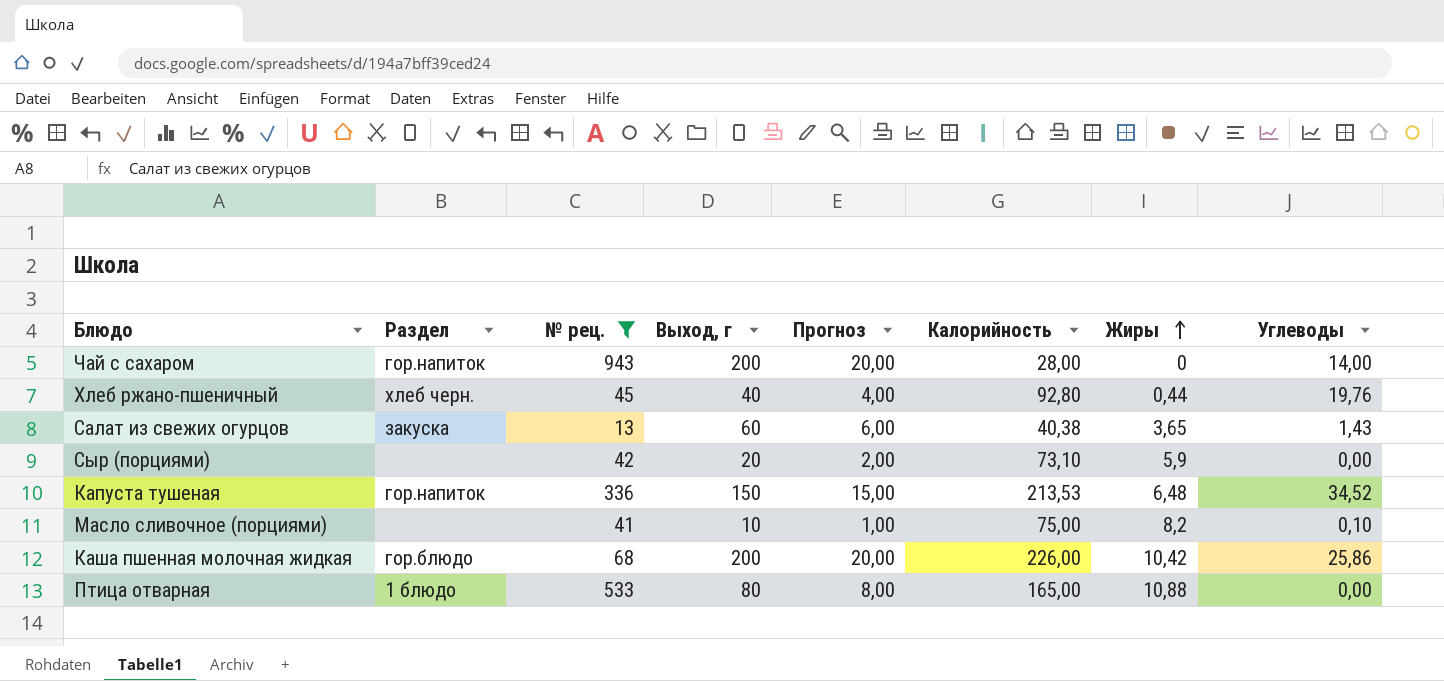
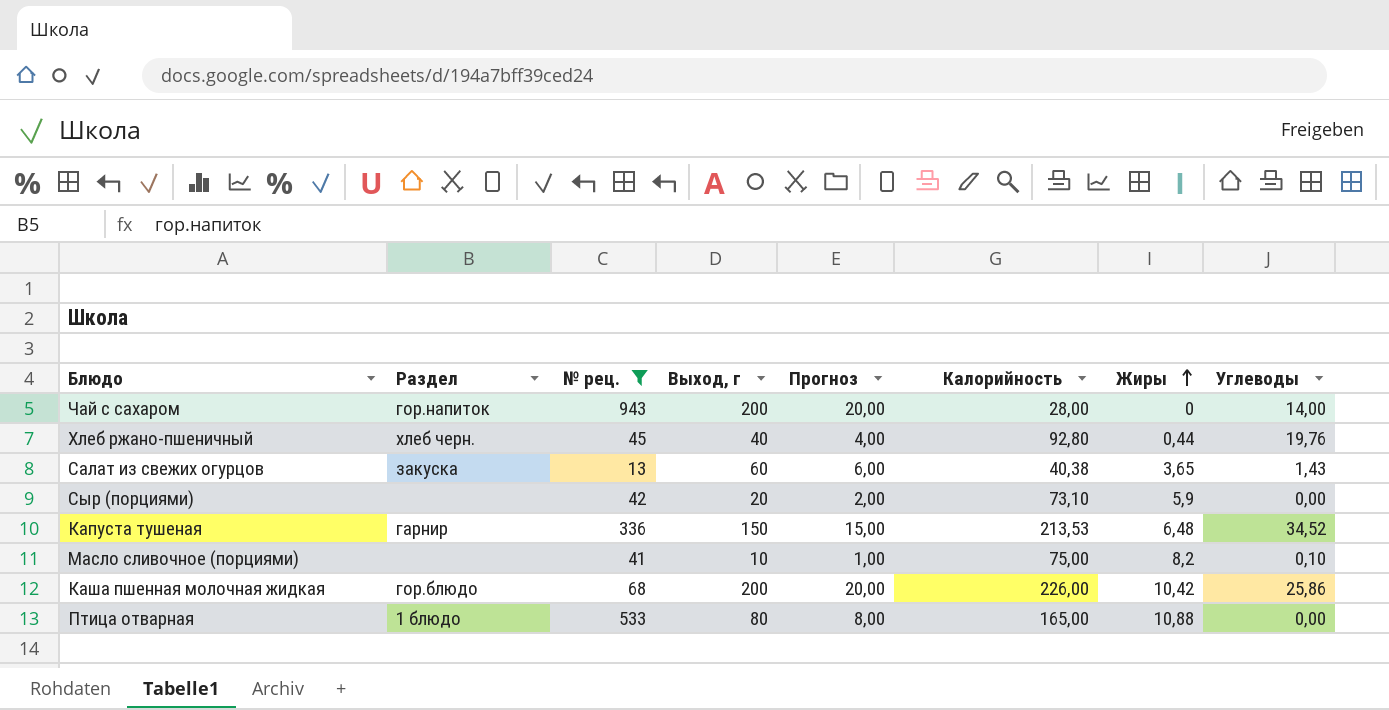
Капуста тушеная | Раздел: гор.напиток -> гарнир

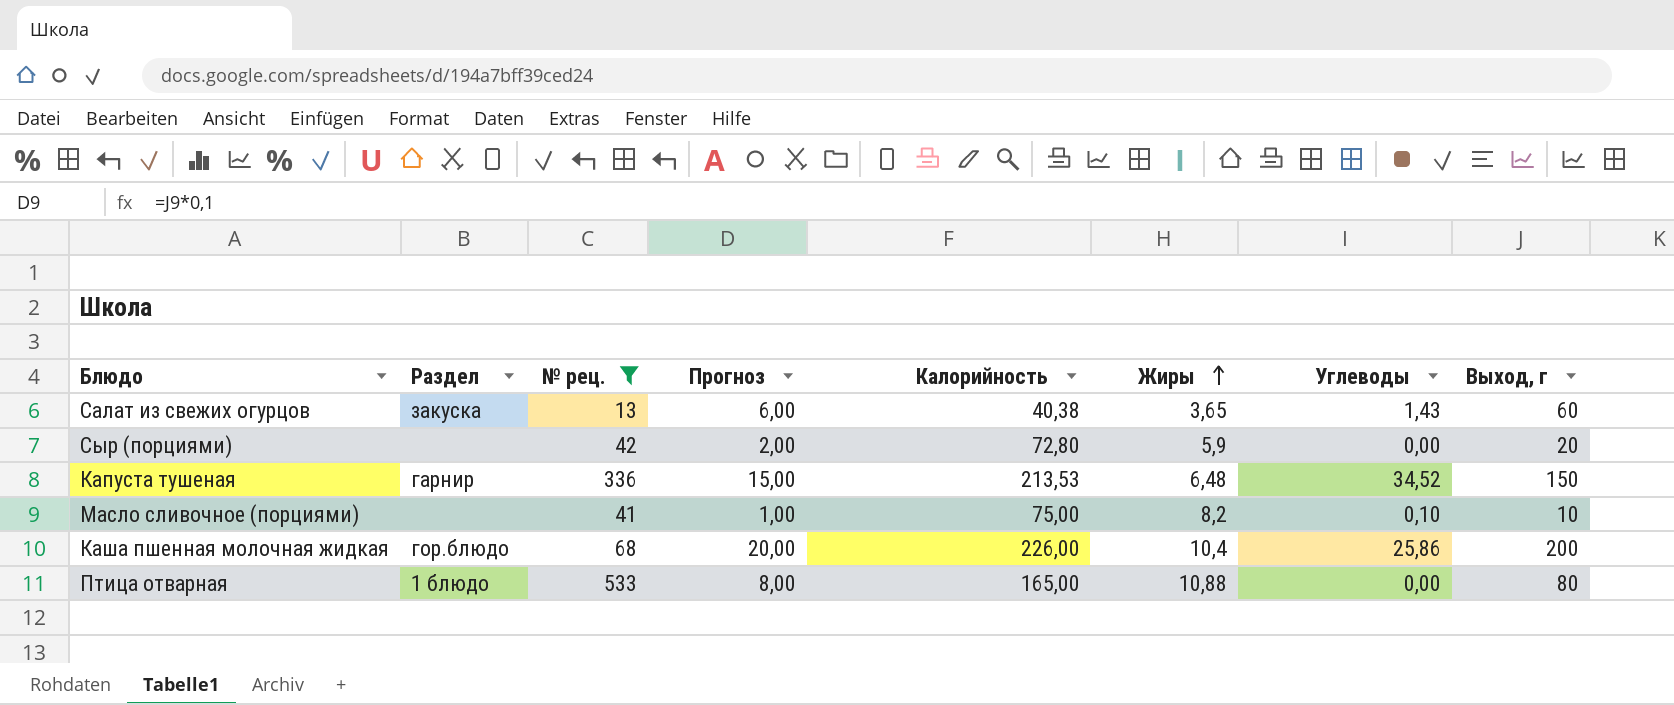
column Выход, г | position: 4 -> 8
row Чай с сахаром: гор.напиток | 943 | 200 | 20,00 | 28,00 | 0 | 14,00 -> none
row Хлеб ржано-пшеничный: хлеб черн. | 45 | 40 | 4,00 | 92,80 | 0,44 | 19,76 -> none
Сыр (порциями) | Калорийность: 73,10 -> 72,80
Каша пшенная молочная жидкая | Жиры: 10,42 -> 10,4

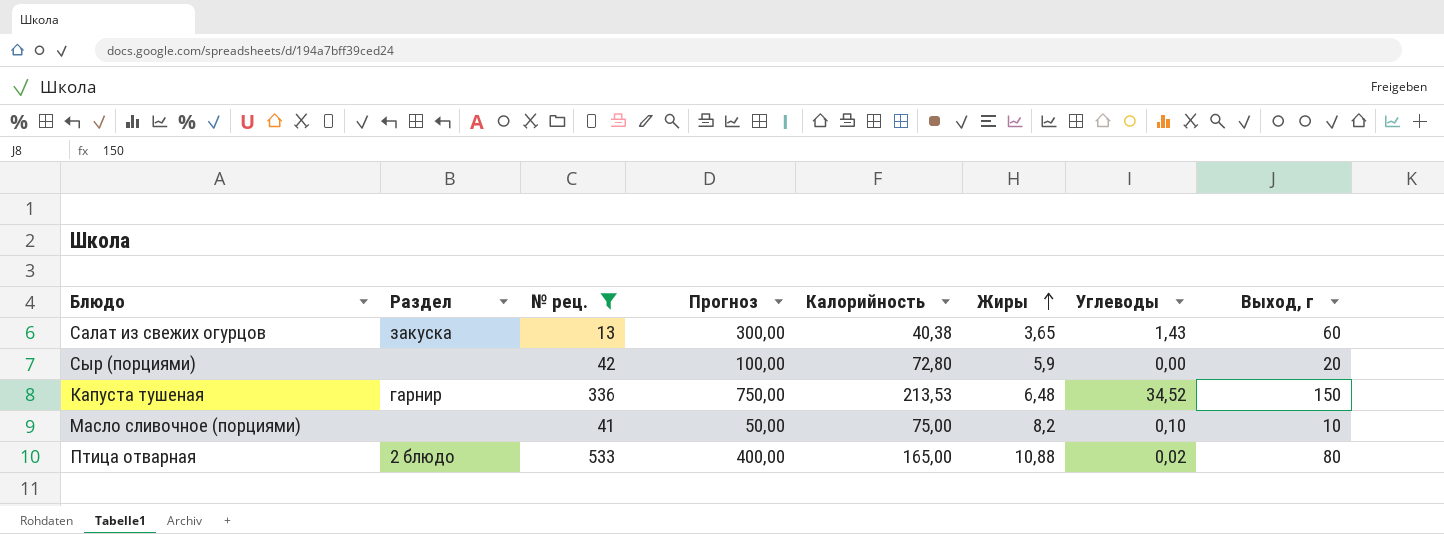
column Прогноз | formula: [Выход, г] * 0,1 -> [Выход, г] * 5
row Каша пшенная молочная жидкая: гор.блюдо | 68 | 20,00 | 226,00 | 10,4 | 25,86 | 200 -> none
Птица отварная | Раздел: 1 блюдо -> 2 блюдо
Птица отварная | Углеводы: 0,00 -> 0,02

